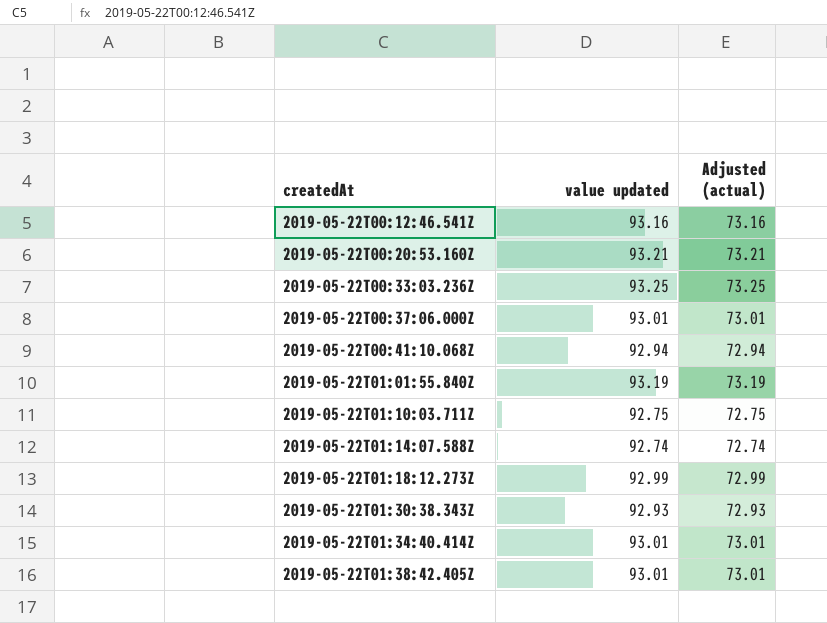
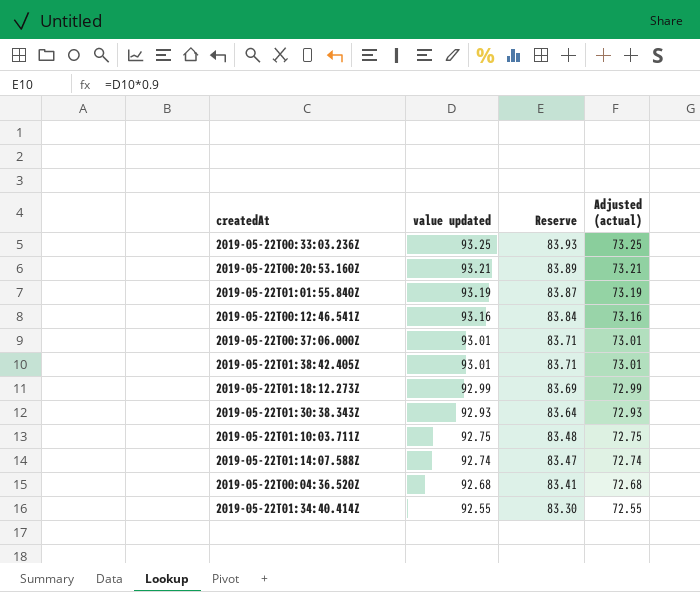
row order: createdAt ascending -> value updated descending
column Reserve | formula: none -> [value updated] * 0.9
row 2019-05-22T00:41:10.068Z: 92.94 | 72.94 -> none
row 2019-05-22T00:04:36.520Z: none -> 92.68 | 83.41 | 72.68
2019-05-22T01:34:40.414Z | value updated: 93.01 -> 92.55
2019-05-22T01:34:40.414Z | Adjusted (actual): 73.01 -> 72.55

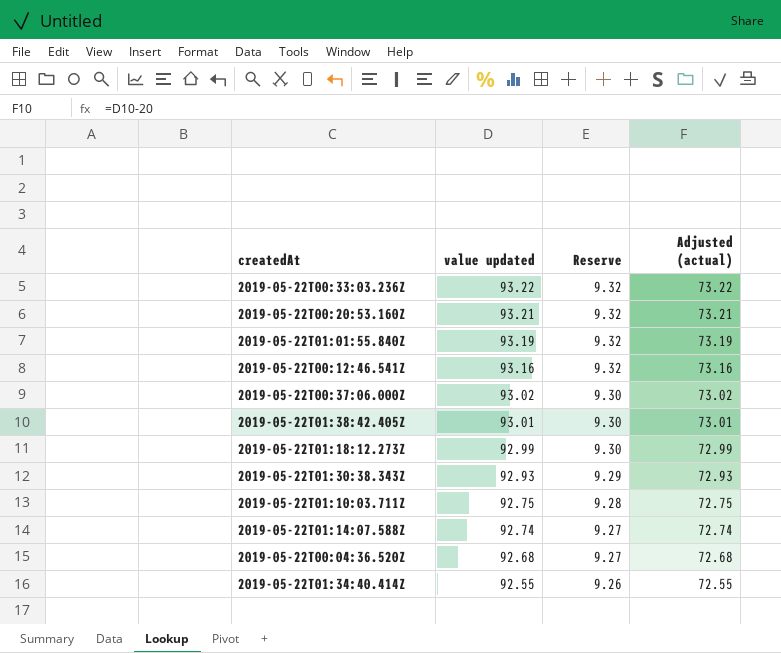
column Reserve | formula: [value updated] * 0.9 -> [value updated] * 0.1
2019-05-22T00:33:03.236Z | value updated: 93.25 -> 93.22
2019-05-22T00:33:03.236Z | Adjusted (actual): 73.25 -> 73.22
2019-05-22T00:37:06.000Z | value updated: 93.01 -> 93.02
2019-05-22T00:37:06.000Z | Adjusted (actual): 73.01 -> 73.02

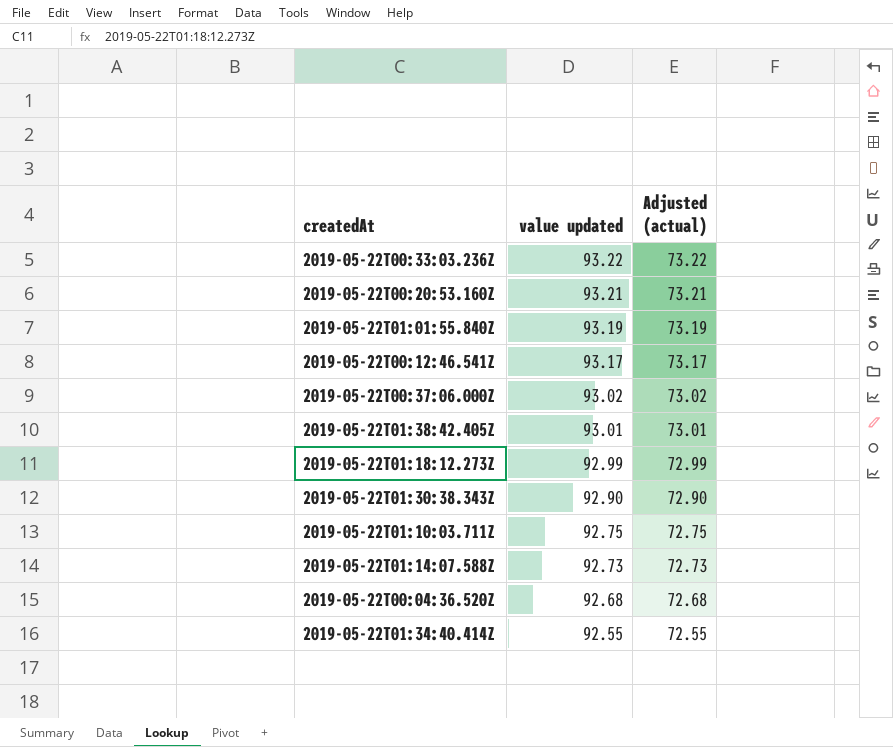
column Reserve | formula: [value updated] * 0.1 -> none
2019-05-22T00:12:46.541Z | value updated: 93.16 -> 93.17
2019-05-22T00:12:46.541Z | Adjusted (actual): 73.16 -> 73.17
2019-05-22T01:30:38.343Z | value updated: 92.93 -> 92.90
2019-05-22T01:30:38.343Z | Adjusted (actual): 72.93 -> 72.90
2019-05-22T01:14:07.588Z | value updated: 92.74 -> 92.73
2019-05-22T01:14:07.588Z | Adjusted (actual): 72.74 -> 72.73

